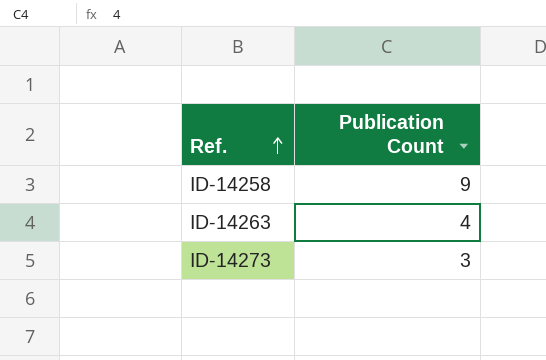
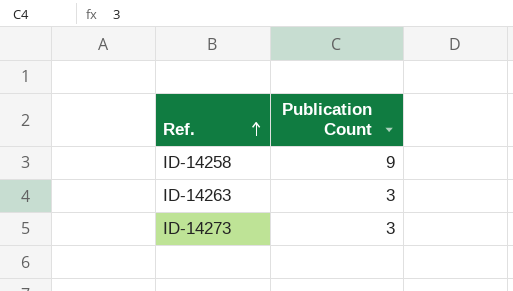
ID-14263 | Publication Count: 4 -> 3

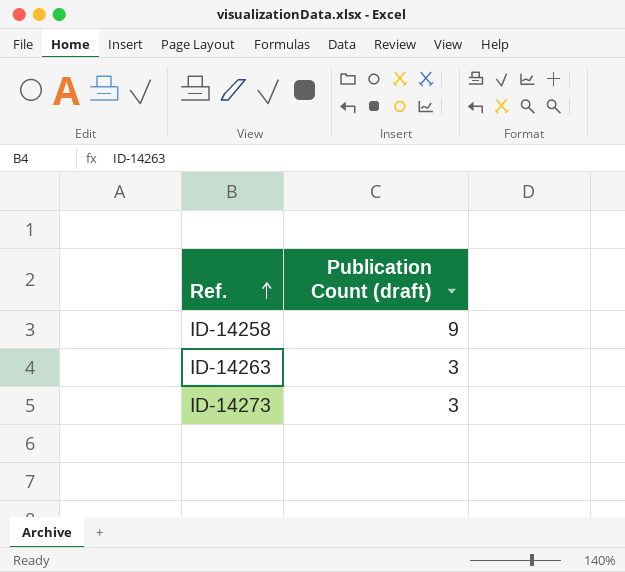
column name: Publication Count -> Publication Count (draft)

